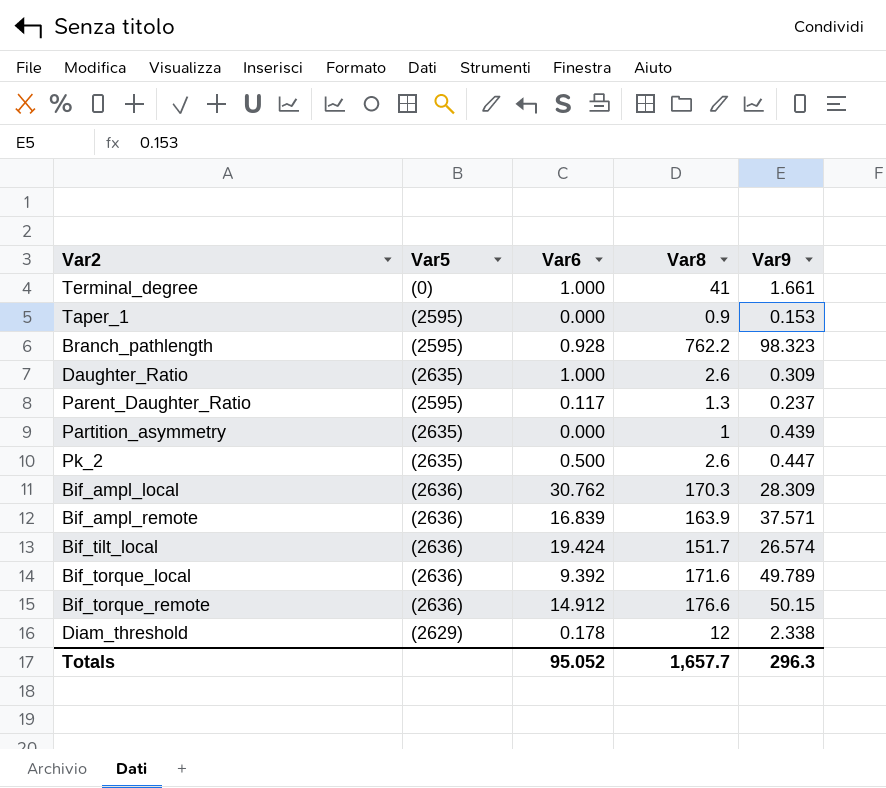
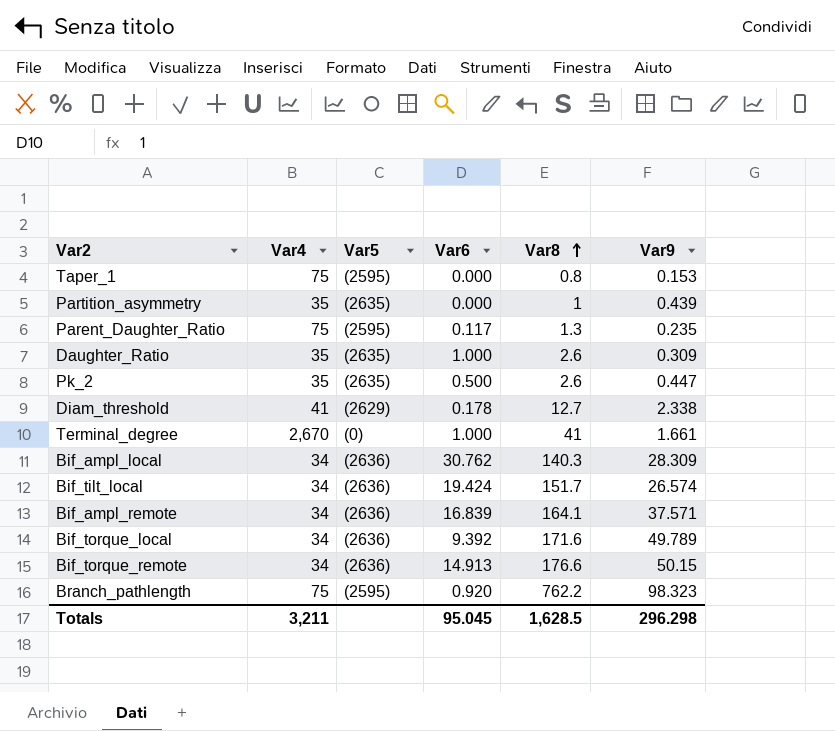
row order: none -> Var8 ascending
column Var4 | position: none -> 2
Taper_1 | Var8: 0.9 -> 0.8
Parent_Daughter_Ratio | Var9: 0.237 -> 0.235
Diam_threshold | Var8: 12 -> 12.7
Bif_ampl_local | Var8: 170.3 -> 140.3
Bif_ampl_remote | Var8: 163.9 -> 164.1
Bif_torque_remote | Var6: 14.912 -> 14.913
Branch_pathlength | Var6: 0.928 -> 0.920
Totals | Var6: 95.052 -> 95.045
Totals | Var8: 1,657.7 -> 1,628.5
Totals | Var9: 296.3 -> 296.298

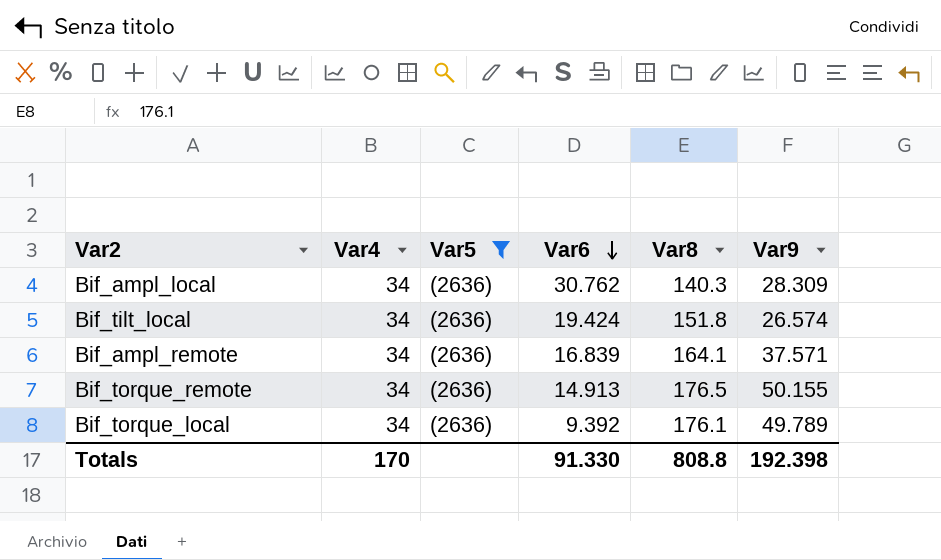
filter: none -> Var5 = (2636)
row order: Var8 ascending -> Var6 descending
Bif_tilt_local | Var8: 151.7 -> 151.8
Bif_torque_remote | Var8: 176.6 -> 176.5
Bif_torque_remote | Var9: 50.15 -> 50.155
Bif_torque_local | Var8: 171.6 -> 176.1
Totals | Var4: 3,211 -> 170
Totals | Var6: 95.045 -> 91.330
Totals | Var8: 1,628.5 -> 808.8
Totals | Var9: 296.298 -> 192.398

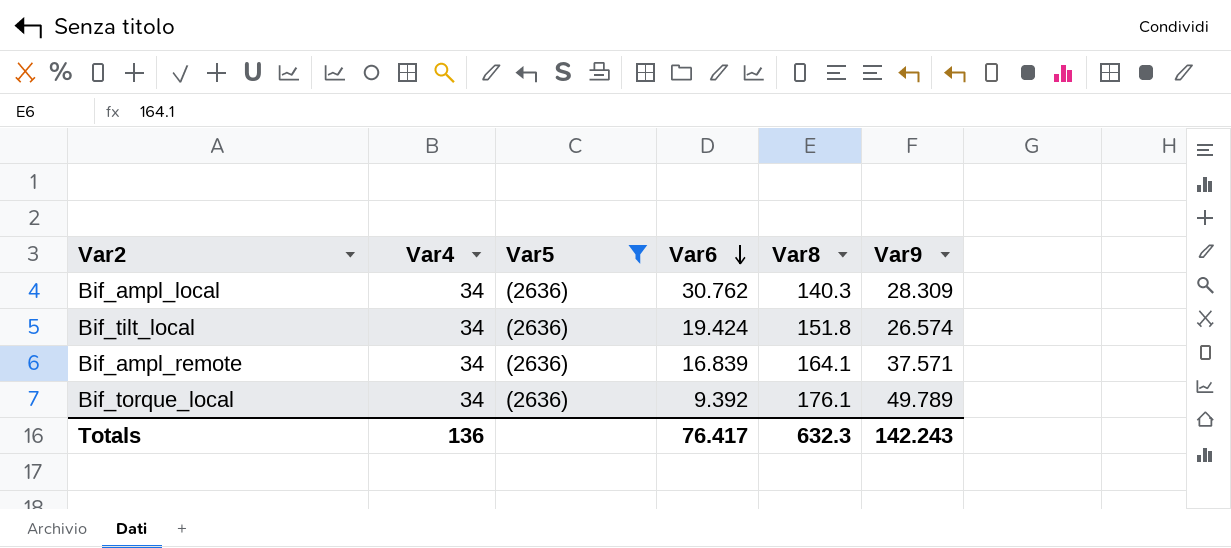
row Bif_torque_remote: 34 | (2636) | 14.913 | 176.5 | 50.155 -> none
Totals | Var4: 170 -> 136
Totals | Var6: 91.330 -> 76.417
Totals | Var8: 808.8 -> 632.3
Totals | Var9: 192.398 -> 142.243

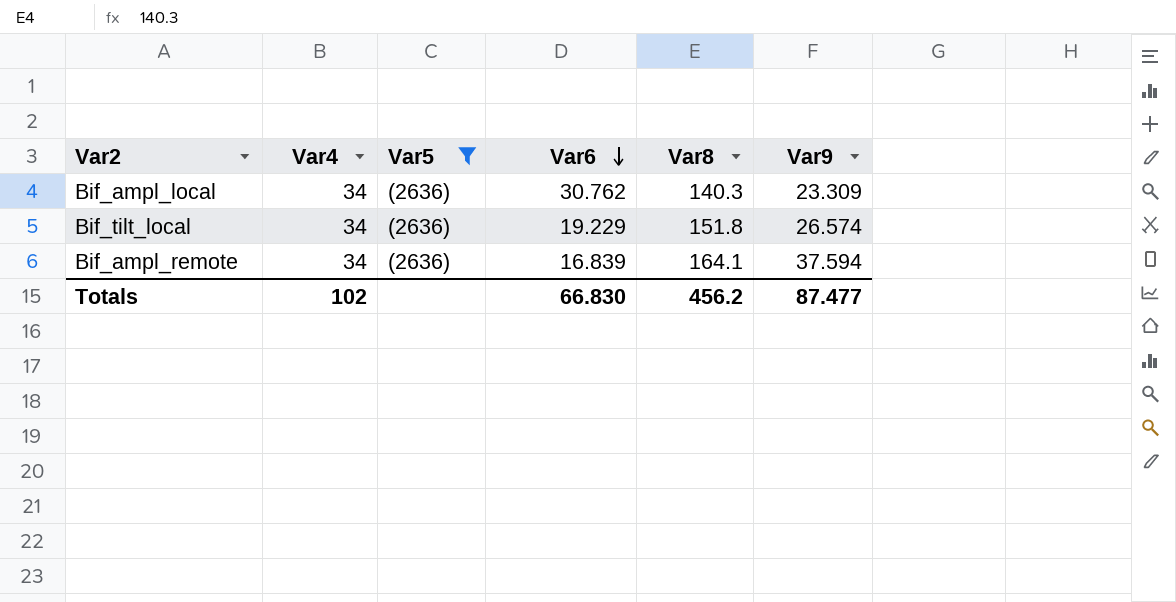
row Bif_torque_local: 34 | (2636) | 9.392 | 176.1 | 49.789 -> none
Bif_ampl_local | Var9: 28.309 -> 23.309
Bif_tilt_local | Var6: 19.424 -> 19.229
Bif_ampl_remote | Var9: 37.571 -> 37.594
Totals | Var4: 136 -> 102
Totals | Var6: 76.417 -> 66.830
Totals | Var8: 632.3 -> 456.2
Totals | Var9: 142.243 -> 87.477

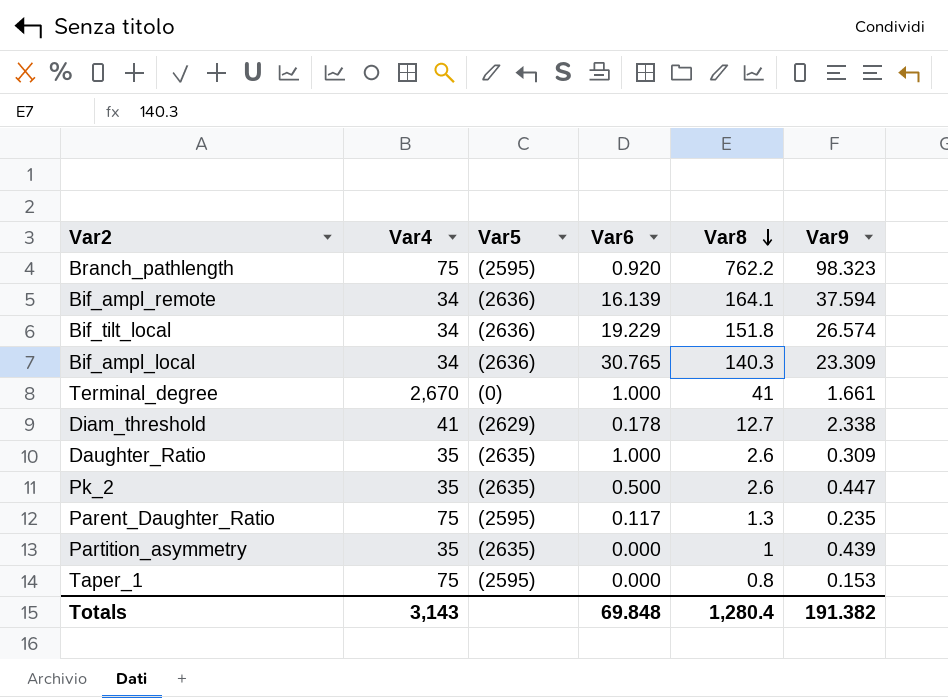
filter: Var5 = (2636) -> none
row order: Var6 descending -> Var8 descending
Bif_ampl_remote | Var6: 16.839 -> 16.139
Bif_ampl_local | Var6: 30.762 -> 30.765
Totals | Var4: 102 -> 3,143
Totals | Var6: 66.830 -> 69.848
Totals | Var8: 456.2 -> 1,280.4
Totals | Var9: 87.477 -> 191.382

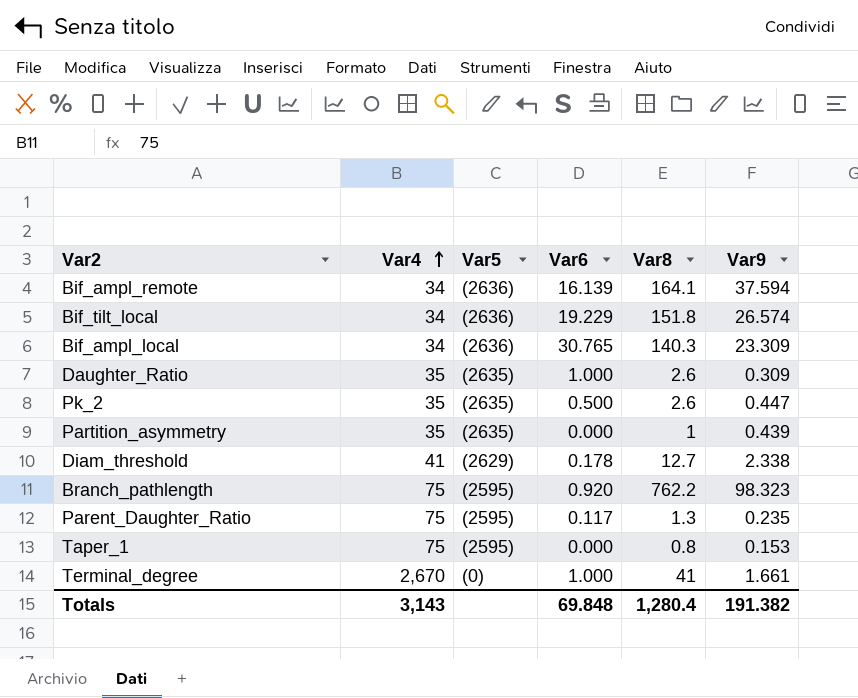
row order: Var8 descending -> Var4 ascending

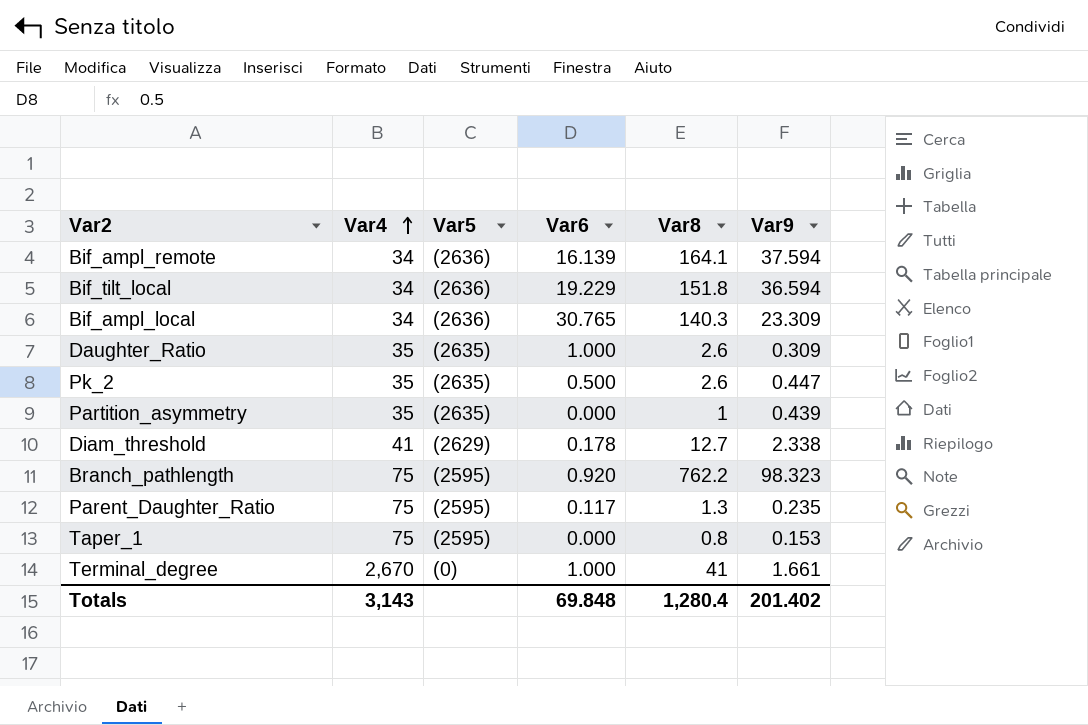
Bif_tilt_local | Var9: 26.574 -> 36.594
Totals | Var9: 191.382 -> 201.402

